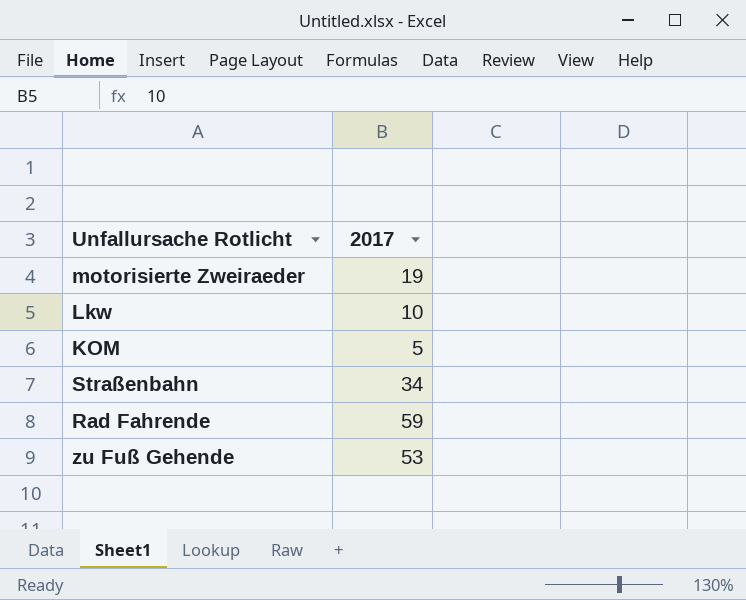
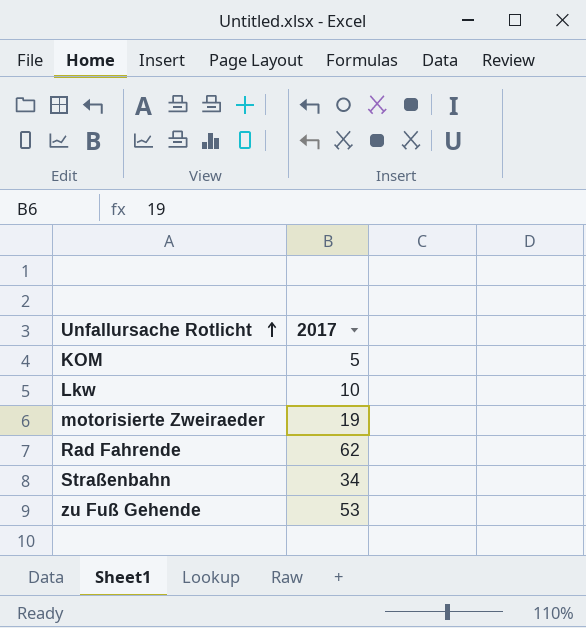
row order: none -> Unfallursache Rotlicht ascending
Rad Fahrende | 2017: 59 -> 62

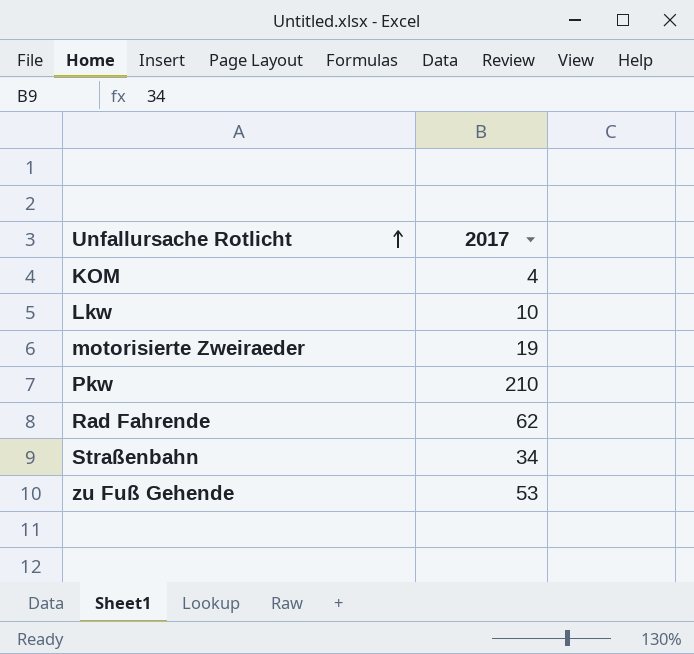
KOM | 2017: 5 -> 4
row Pkw: none -> 210

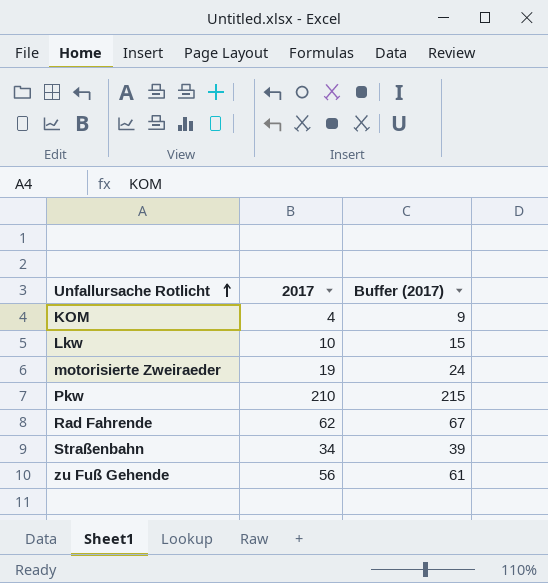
column Buffer (2017) | formula: none -> [2017] + 5
zu Fuß Gehende | 2017: 53 -> 56

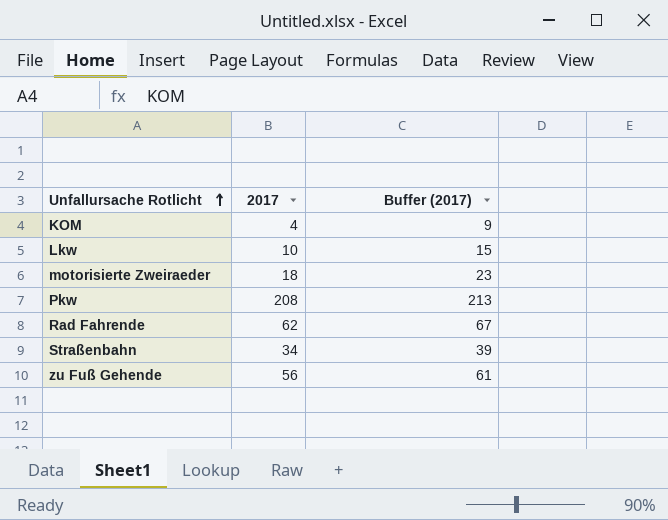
motorisierte Zweiraeder | 2017: 19 -> 18
motorisierte Zweiraeder | Buffer (2017): 24 -> 23
Pkw | 2017: 210 -> 208
Pkw | Buffer (2017): 215 -> 213

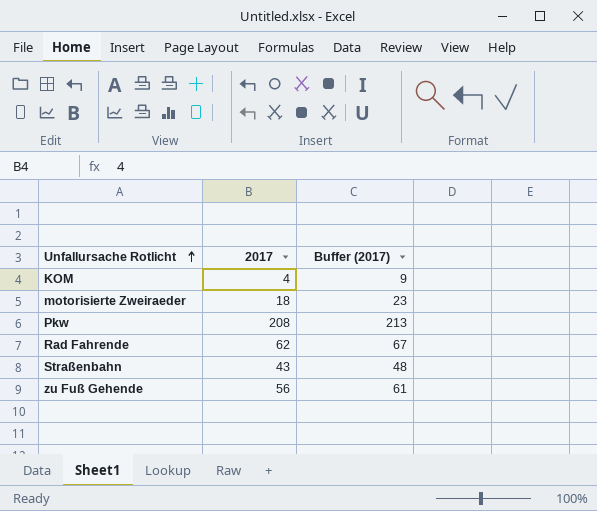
row Lkw: 10 | 15 -> none
Straßenbahn | 2017: 34 -> 43
Straßenbahn | Buffer (2017): 39 -> 48

